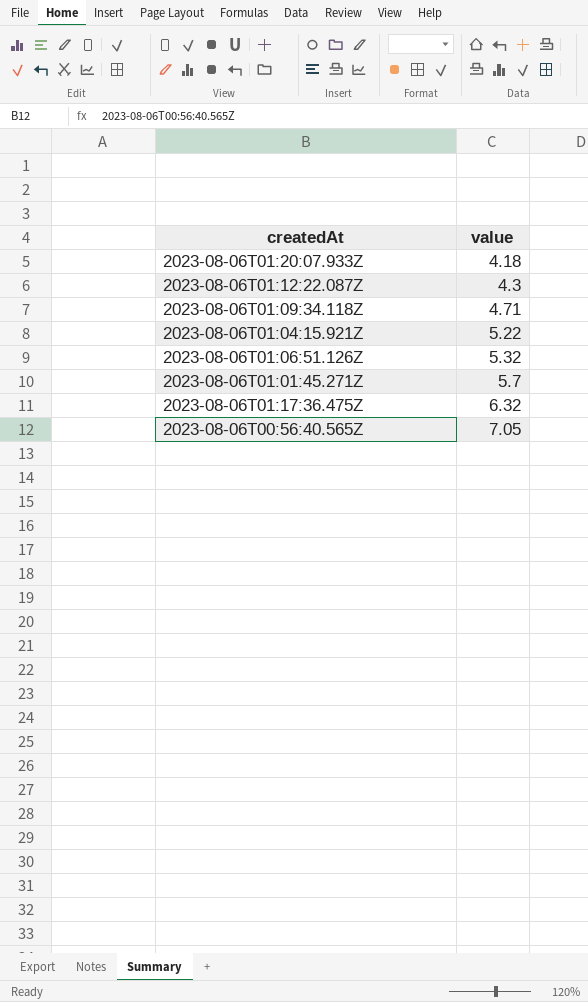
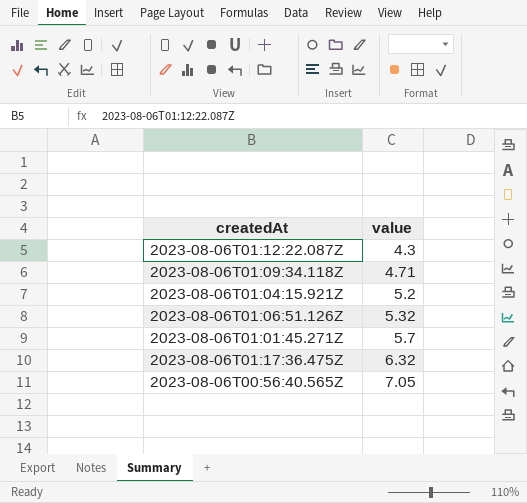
row 2023-08-06T01:20:07.933Z: 4.18 -> none
2023-08-06T01:04:15.921Z | value: 5.22 -> 5.2

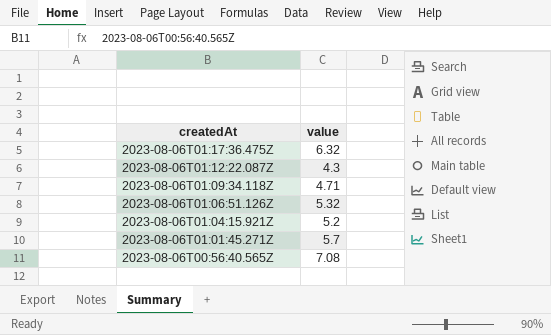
row order: value ascending -> createdAt descending
2023-08-06T00:56:40.565Z | value: 7.05 -> 7.08

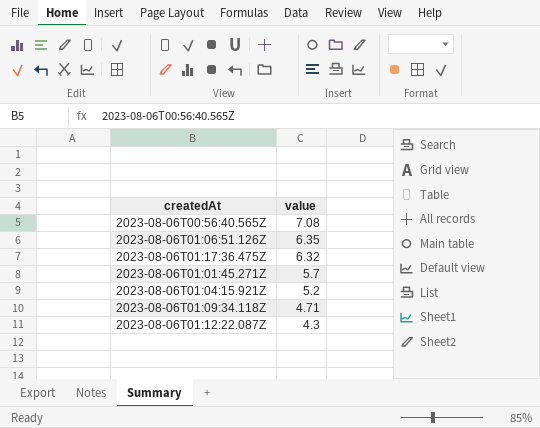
row order: createdAt descending -> value descending
2023-08-06T01:06:51.126Z | value: 5.32 -> 6.35

